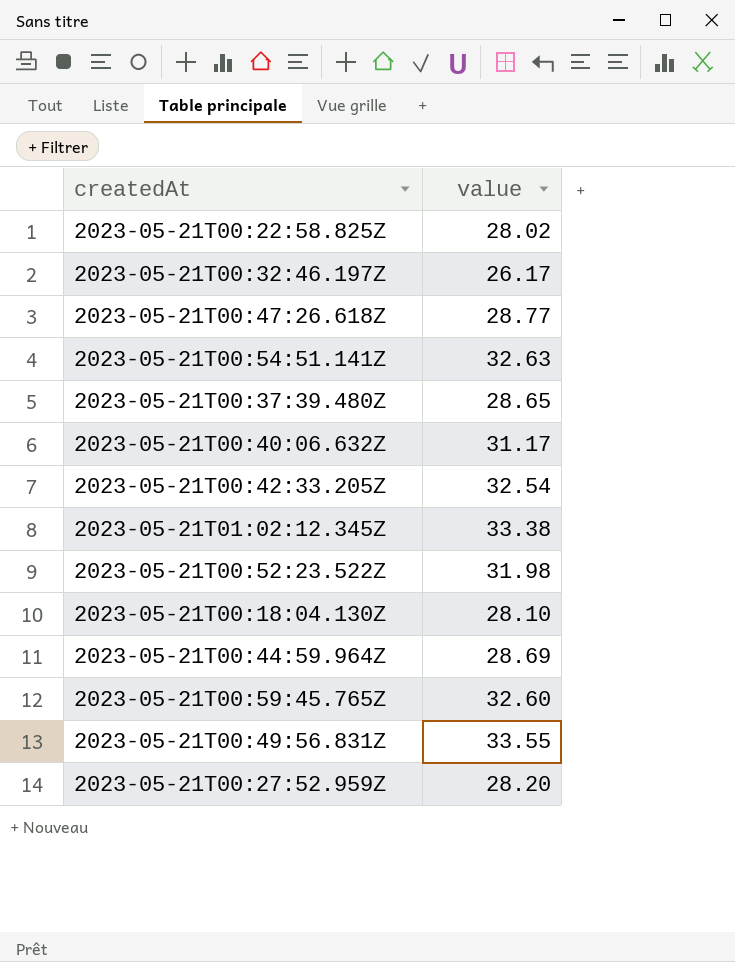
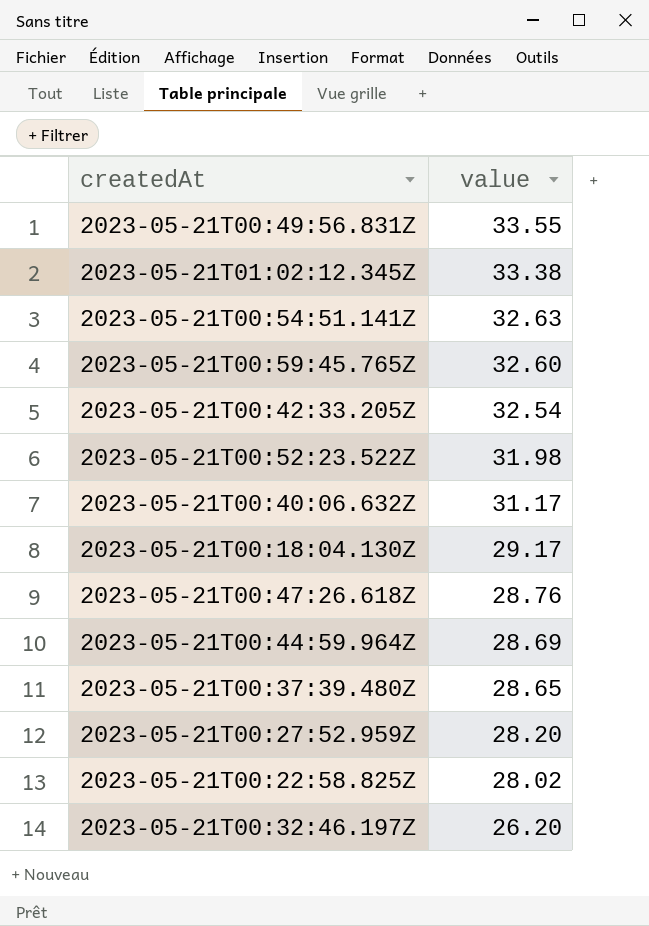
row order: none -> value descending
2023-05-21T00:18:04.130Z | value: 28.10 -> 29.17
2023-05-21T00:47:26.618Z | value: 28.77 -> 28.76
2023-05-21T00:32:46.197Z | value: 26.17 -> 26.20

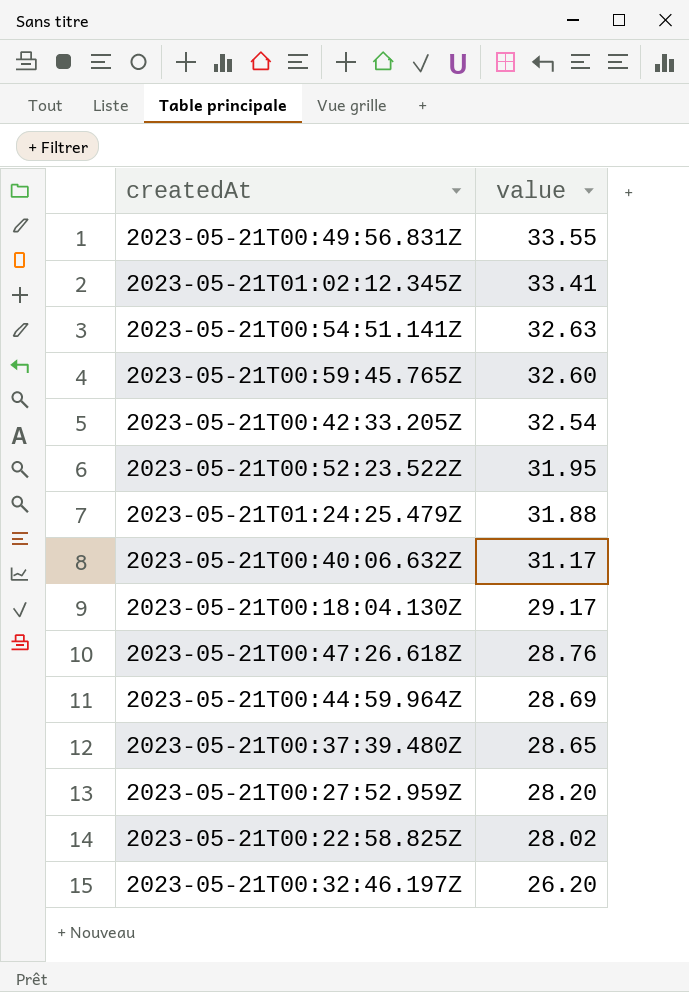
2023-05-21T01:02:12.345Z | value: 33.38 -> 33.41
2023-05-21T00:52:23.522Z | value: 31.98 -> 31.95
row 2023-05-21T01:24:25.479Z: none -> 31.88

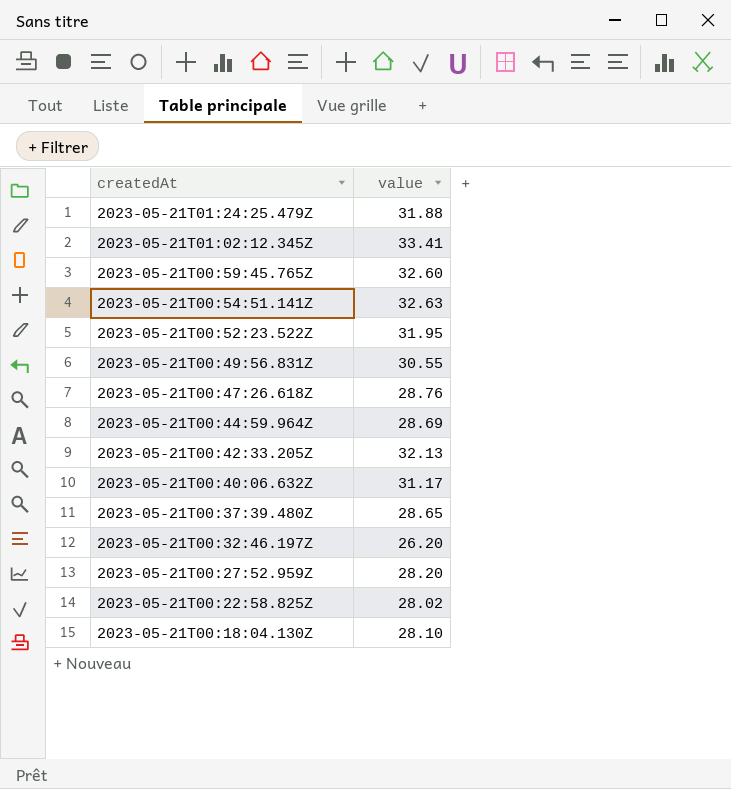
row order: value descending -> createdAt descending
2023-05-21T00:49:56.831Z | value: 33.55 -> 30.55
2023-05-21T00:42:33.205Z | value: 32.54 -> 32.13
2023-05-21T00:18:04.130Z | value: 29.17 -> 28.10

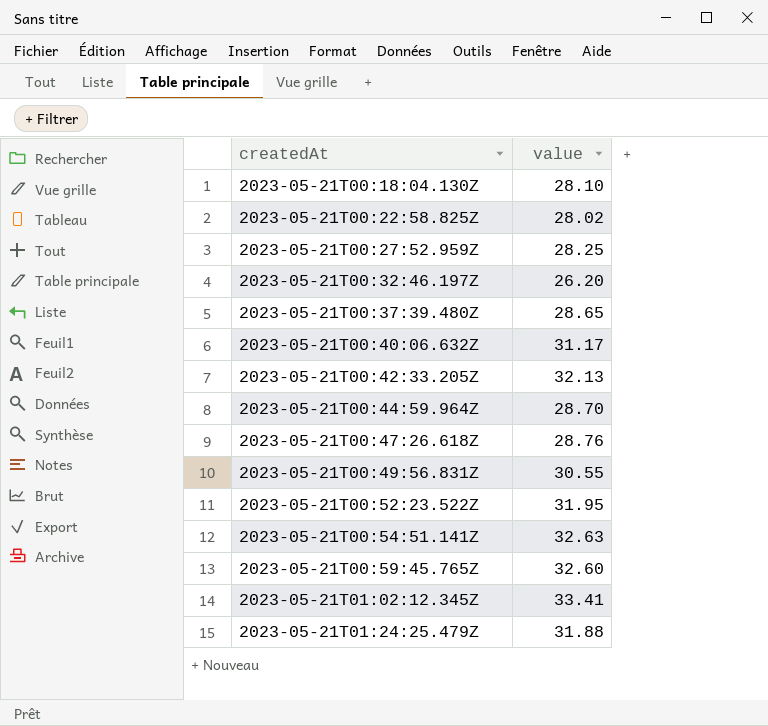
row order: createdAt descending -> createdAt ascending
2023-05-21T00:27:52.959Z | value: 28.20 -> 28.25
2023-05-21T00:44:59.964Z | value: 28.69 -> 28.70

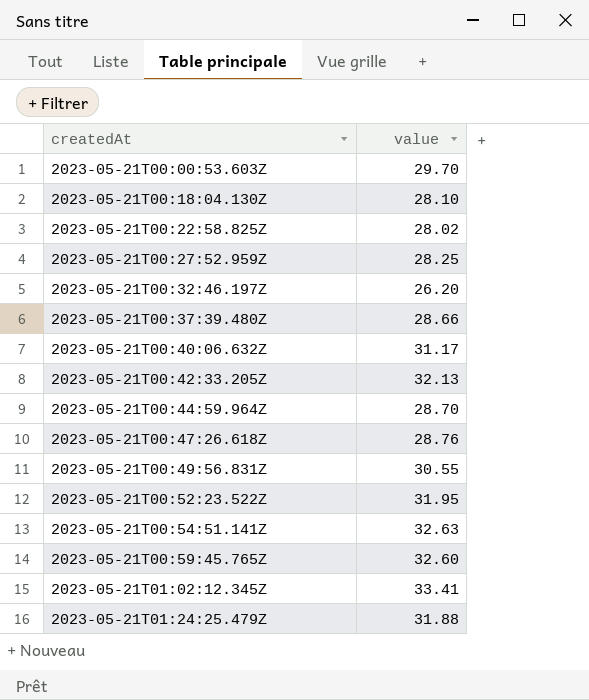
row 2023-05-21T00:00:53.603Z: none -> 29.70
2023-05-21T00:37:39.480Z | value: 28.65 -> 28.66

